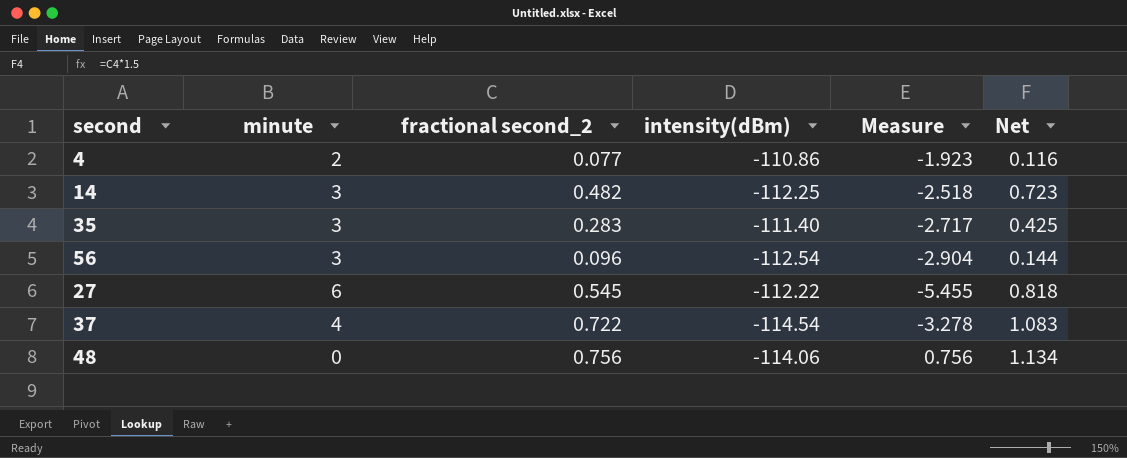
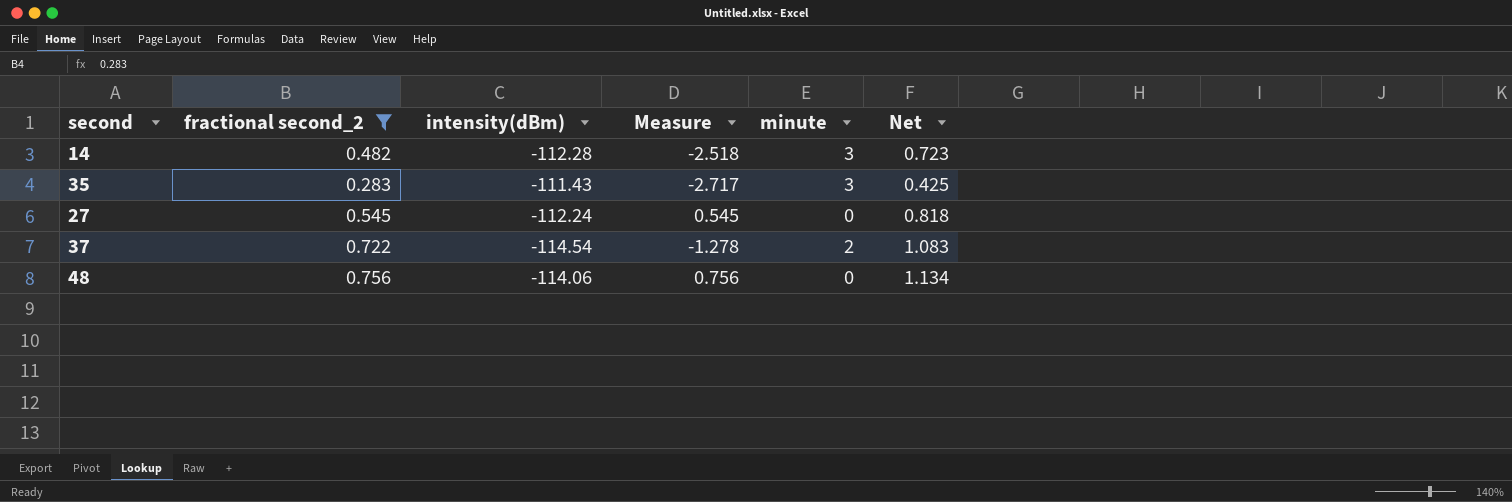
filter: none -> fractional second_2 >= 0.283
column minute | position: 2 -> 5
14 | intensity(dBm): -112.25 -> -112.28
35 | intensity(dBm): -111.40 -> -111.43
27 | intensity(dBm): -112.22 -> -112.24
27 | Measure: -5.455 -> 0.545
27 | minute: 6 -> 0
37 | Measure: -3.278 -> -1.278
37 | minute: 4 -> 2

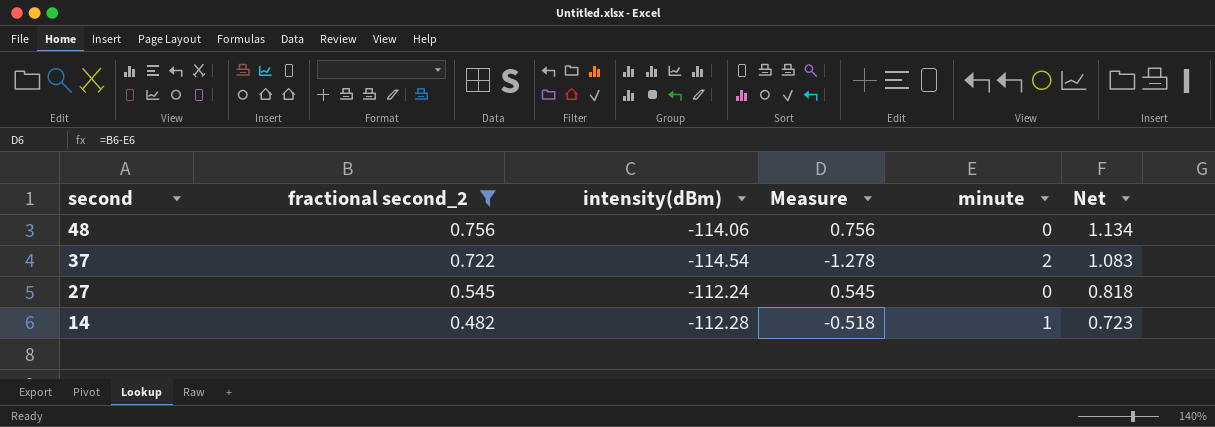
row order: none -> second descending
row 35: 0.283 | -111.43 | -2.717 | 3 | 0.425 -> none
14 | Measure: -2.518 -> -0.518
14 | minute: 3 -> 1

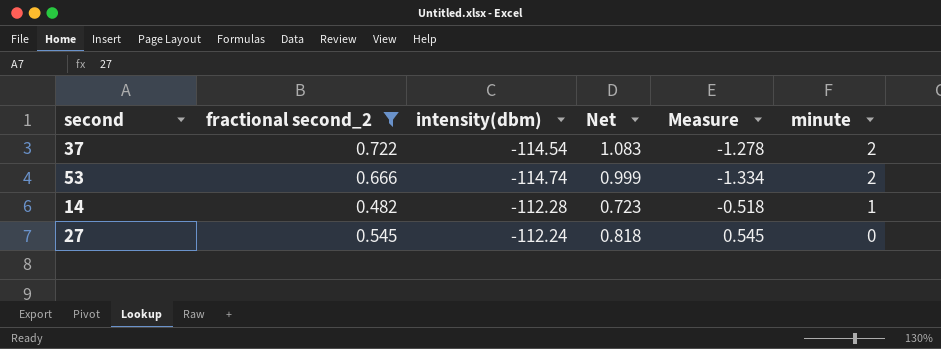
row order: second descending -> minute descending
column name: intensity(dBm) -> intensity(dbm)
column Net | position: 6 -> 4
row 48: 0.756 | -114.06 | 0.756 | 0 | 1.134 -> none
row 53: none -> 0.666 | -114.74 | 0.999 | -1.334 | 2

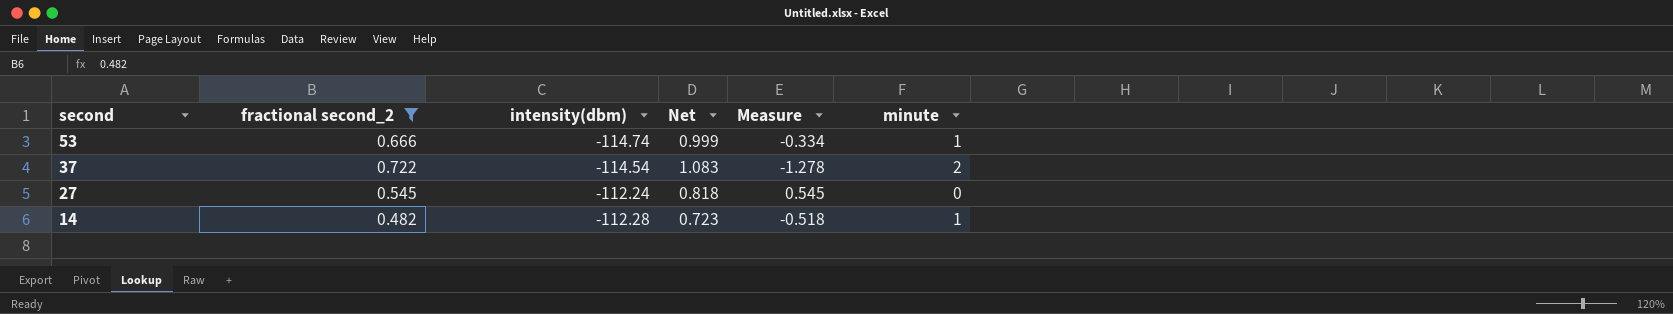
row order: minute descending -> second descending
53 | Measure: -1.334 -> -0.334
53 | minute: 2 -> 1

